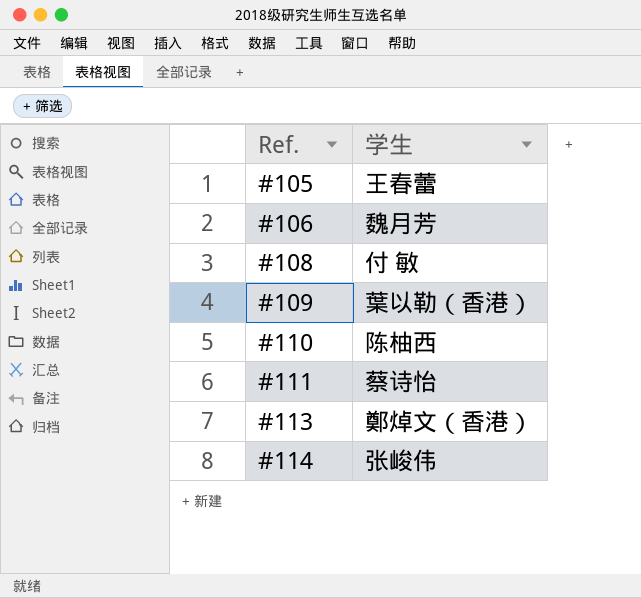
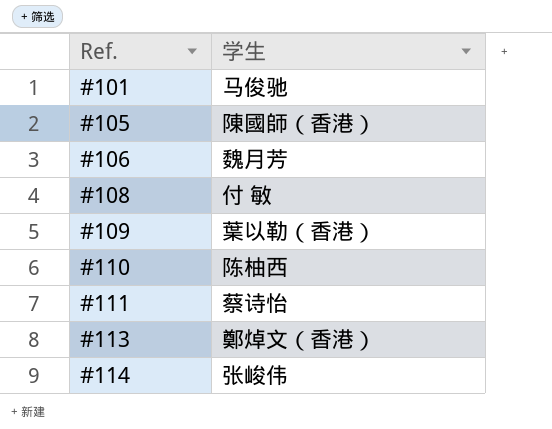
row #101: none -> 马俊驰
#105 | 学生: 王春蕾 -> 陳國師（香港）

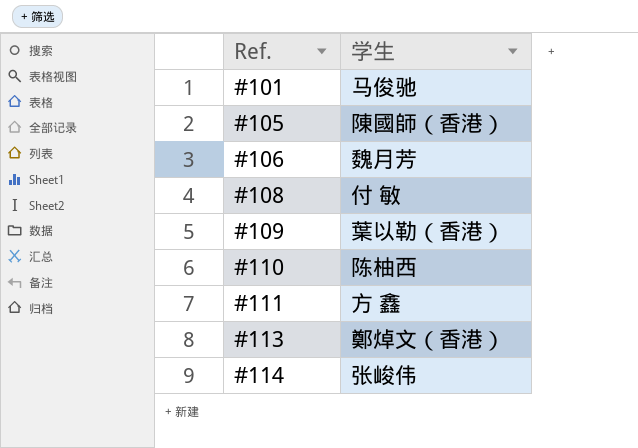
#111 | 学生: 蔡诗怡 -> 方 鑫

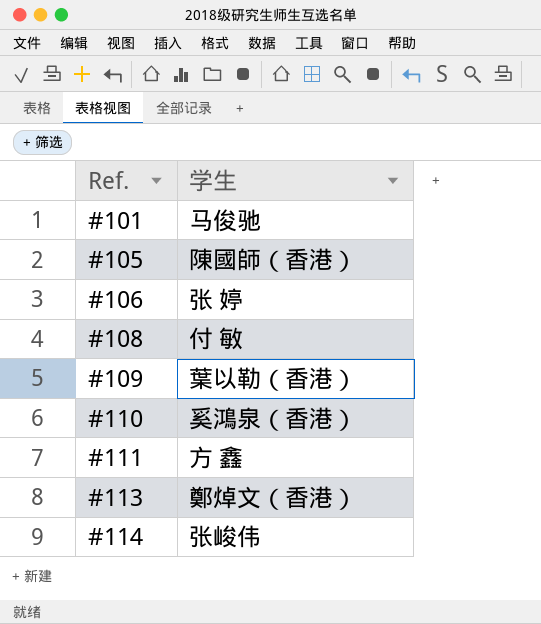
#106 | 学生: 魏月芳 -> 张 婷
#110 | 学生: 陈柚西 -> 奚鴻泉（香港）

